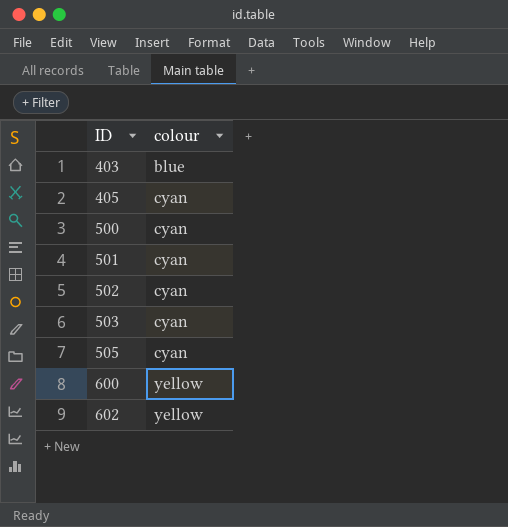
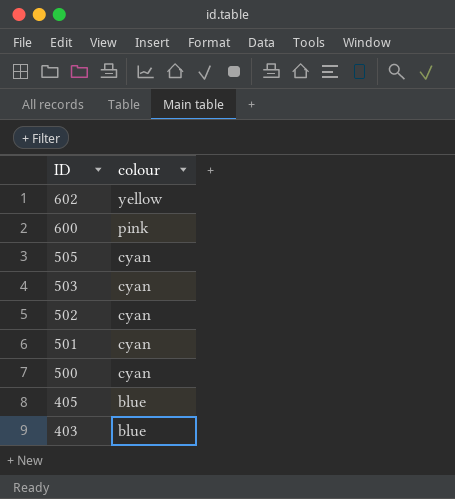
row order: ID ascending -> ID descending
600 | colour: yellow -> pink
405 | colour: cyan -> blue

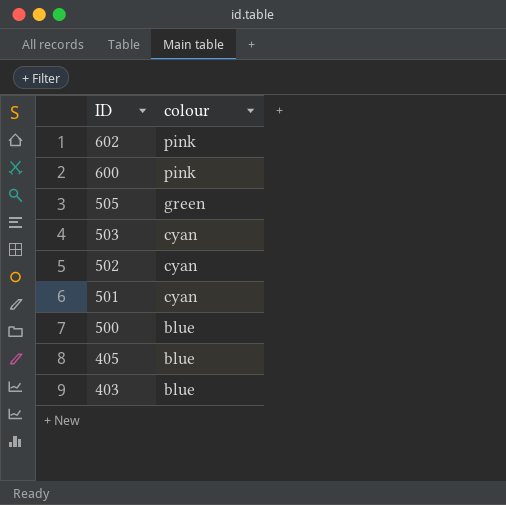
602 | colour: yellow -> pink
505 | colour: cyan -> green
500 | colour: cyan -> blue

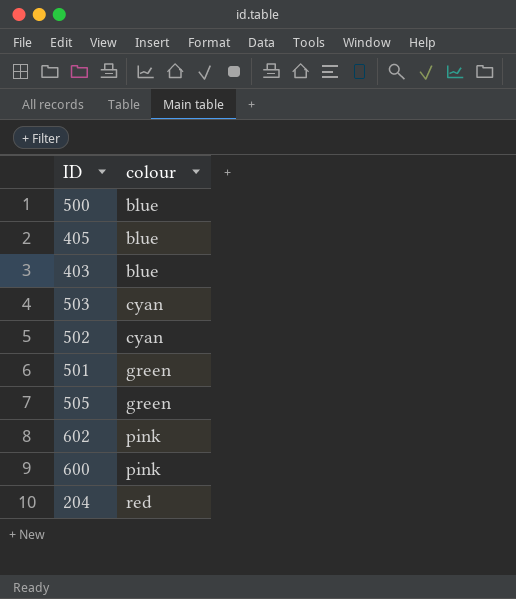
row order: ID descending -> colour ascending
501 | colour: cyan -> green
row 204: none -> red

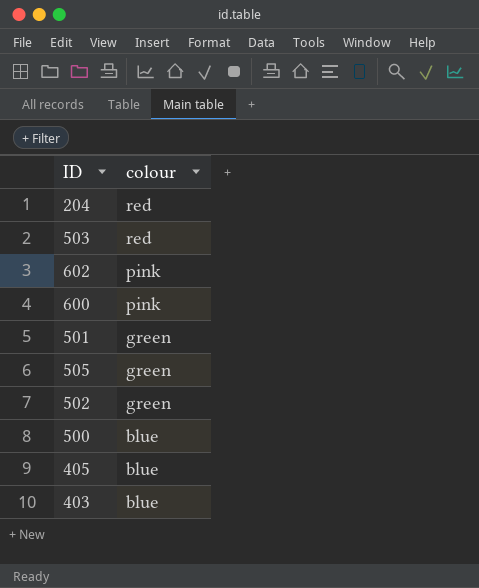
row order: colour ascending -> colour descending
503 | colour: cyan -> red
502 | colour: cyan -> green

